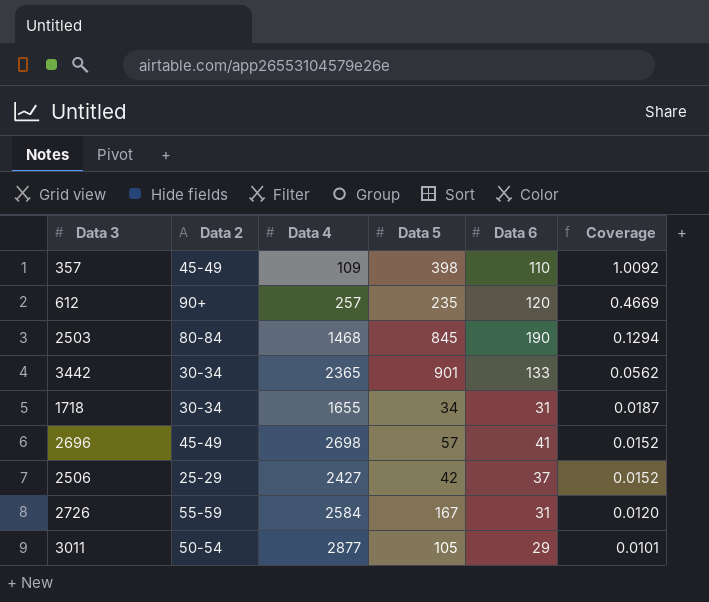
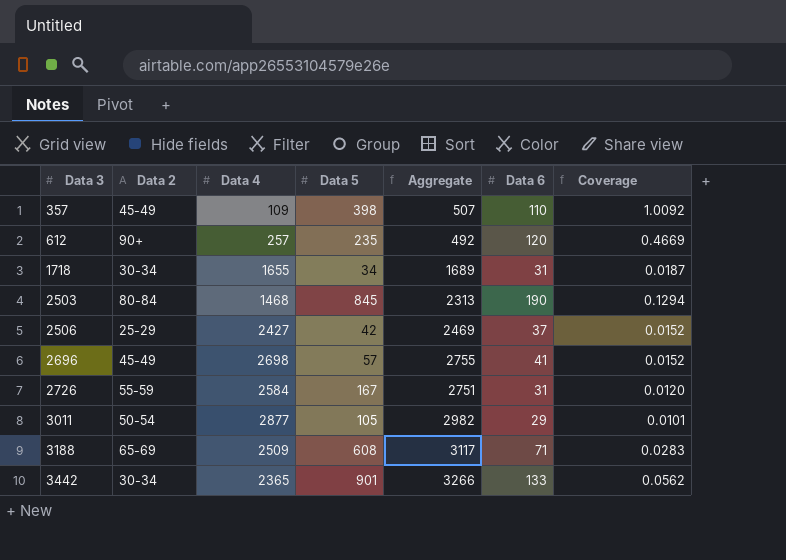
row order: Coverage descending -> Data 3 ascending
column Aggregate | formula: none -> [Data 4] + [Data 5]
row 3188: none -> 65-69 | 2509 | 608 | 3117 | 71 | 0.0283

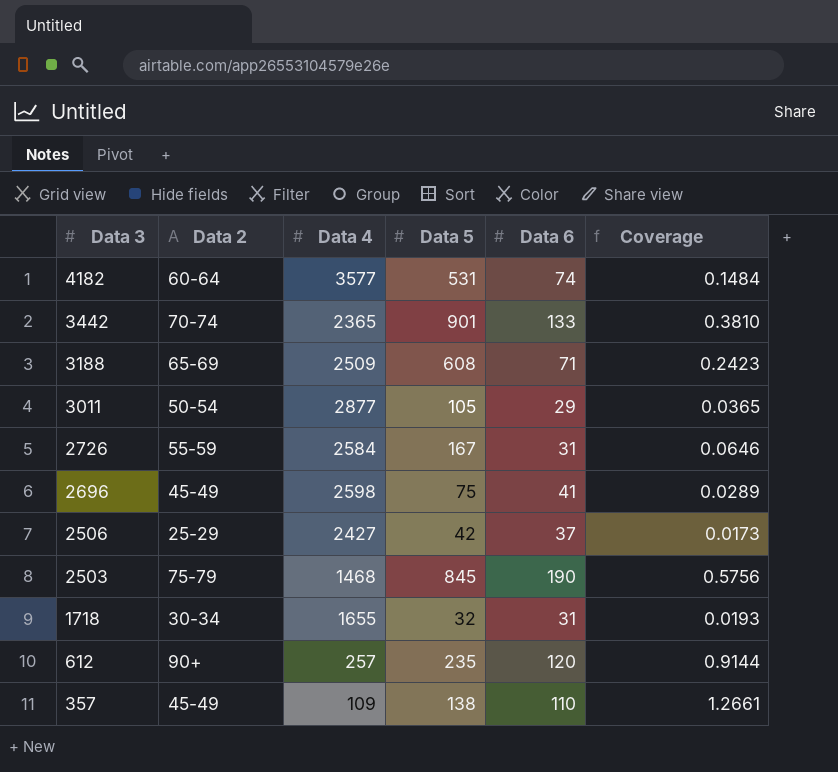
row order: Data 3 ascending -> Data 3 descending
column Aggregate | formula: [Data 4] + [Data 5] -> none
column Coverage | formula: [Data 6] / [Data 4] -> [Data 5] / [Data 4]
row 4182: none -> 60-64 | 3577 | 531 | 74 | 0.1484
3442 | Data 2: 30-34 -> 70-74
2696 | Data 4: 2698 -> 2598
2696 | Data 5: 57 -> 75
2503 | Data 2: 80-84 -> 75-79
1718 | Data 5: 34 -> 32
357 | Data 5: 398 -> 138

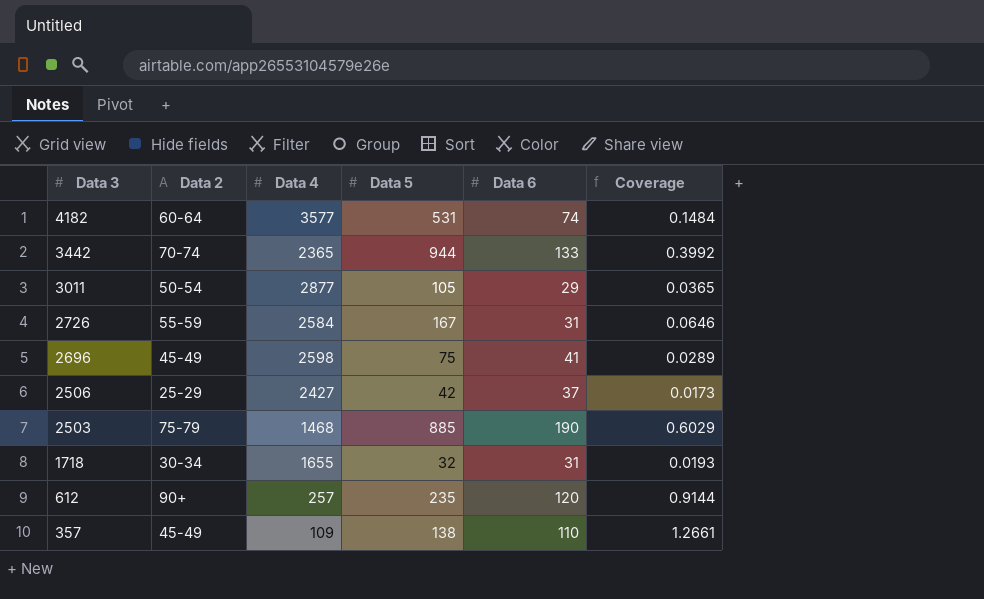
row 3188: 65-69 | 2509 | 608 | 71 | 0.2423 -> none
3442 | Data 5: 901 -> 944
3442 | Coverage: 0.3810 -> 0.3992
2503 | Data 5: 845 -> 885
2503 | Coverage: 0.5756 -> 0.6029

